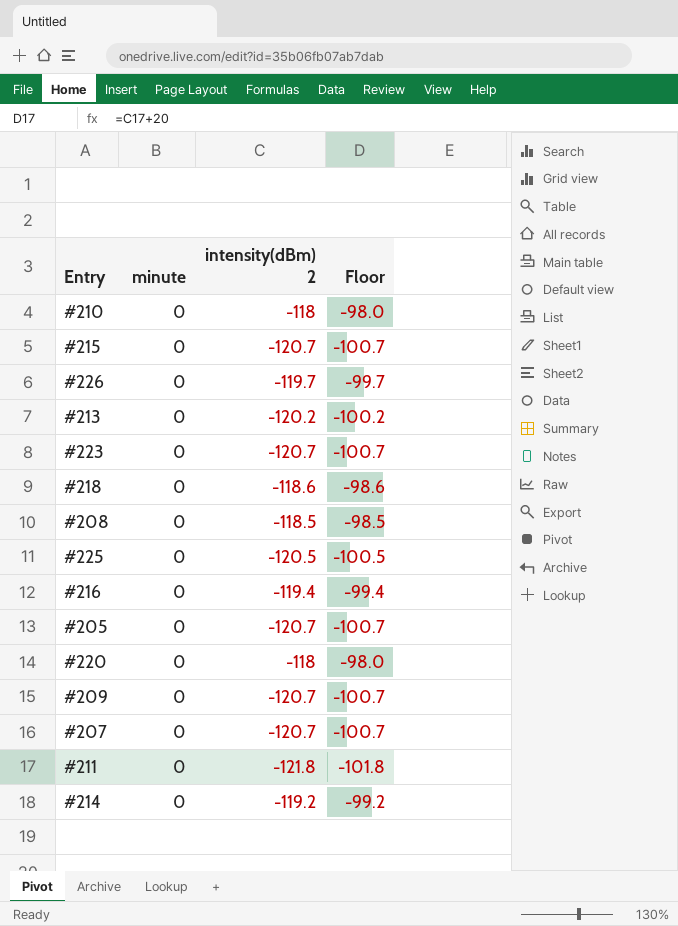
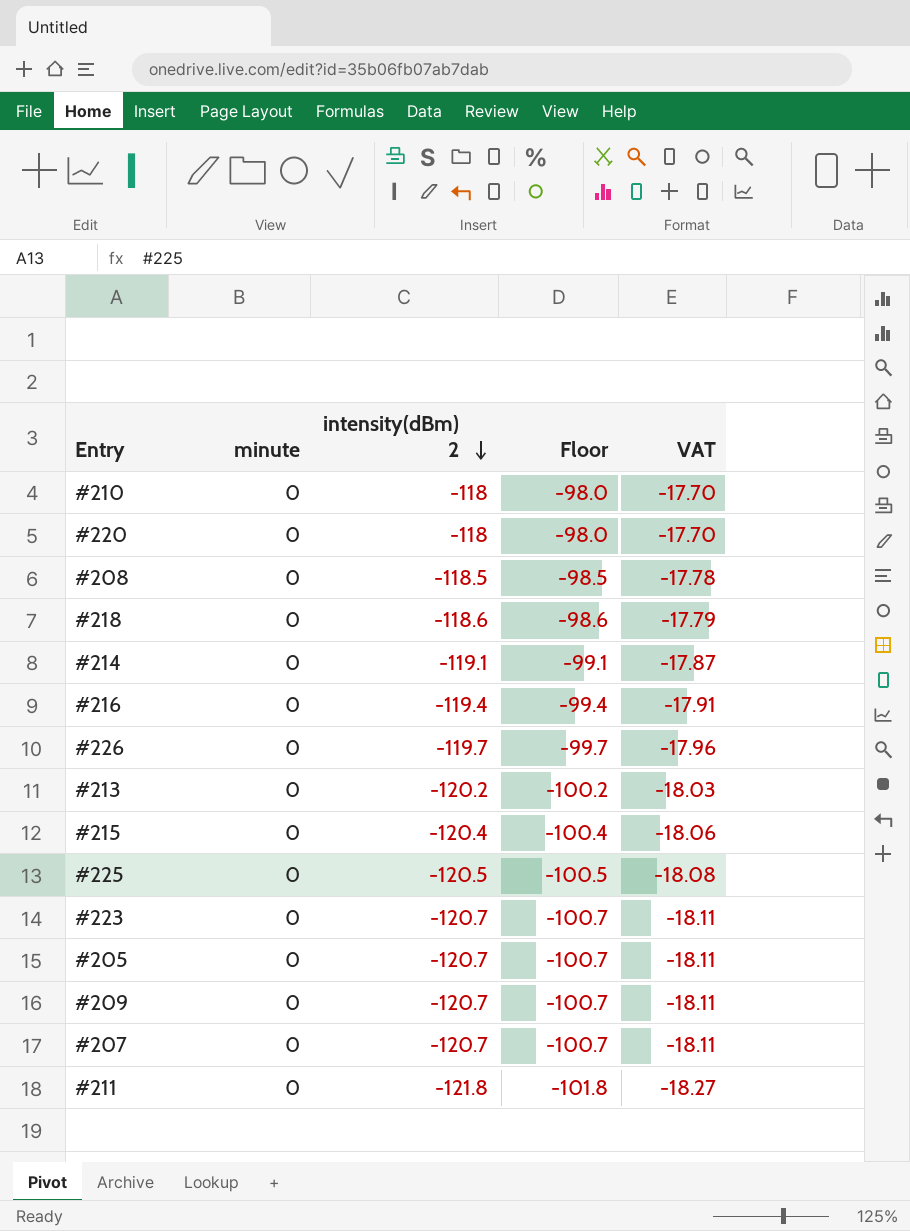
row order: none -> intensity(dBm) 2 descending
column VAT | formula: none -> [intensity(dBm) 2] * 0.15
#214 | intensity(dBm) 2: -119.2 -> -119.1
#214 | Floor: -99.2 -> -99.1
#215 | intensity(dBm) 2: -120.7 -> -120.4
#215 | Floor: -100.7 -> -100.4

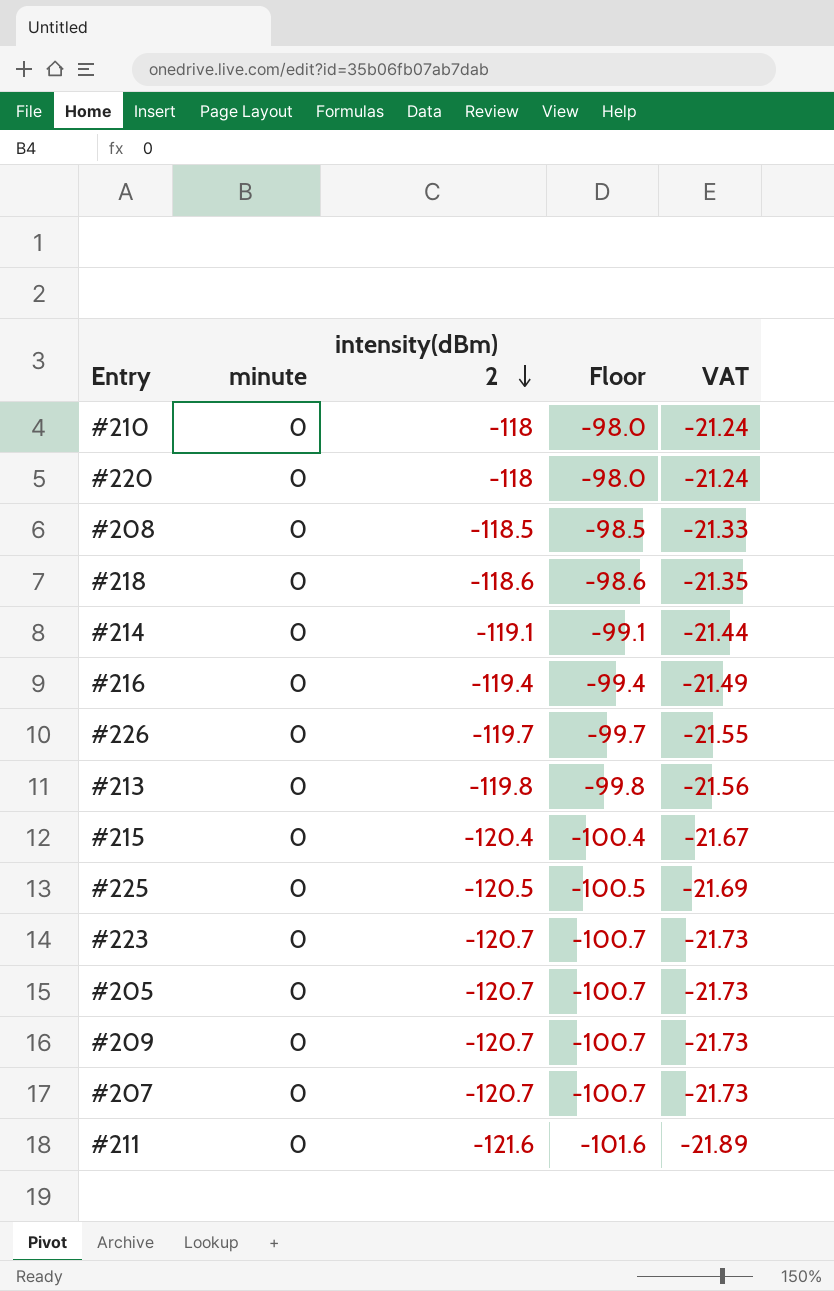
column VAT | formula: [intensity(dBm) 2] * 0.15 -> [intensity(dBm) 2] * 0.18
#213 | intensity(dBm) 2: -120.2 -> -119.8
#213 | Floor: -100.2 -> -99.8
#211 | intensity(dBm) 2: -121.8 -> -121.6
#211 | Floor: -101.8 -> -101.6

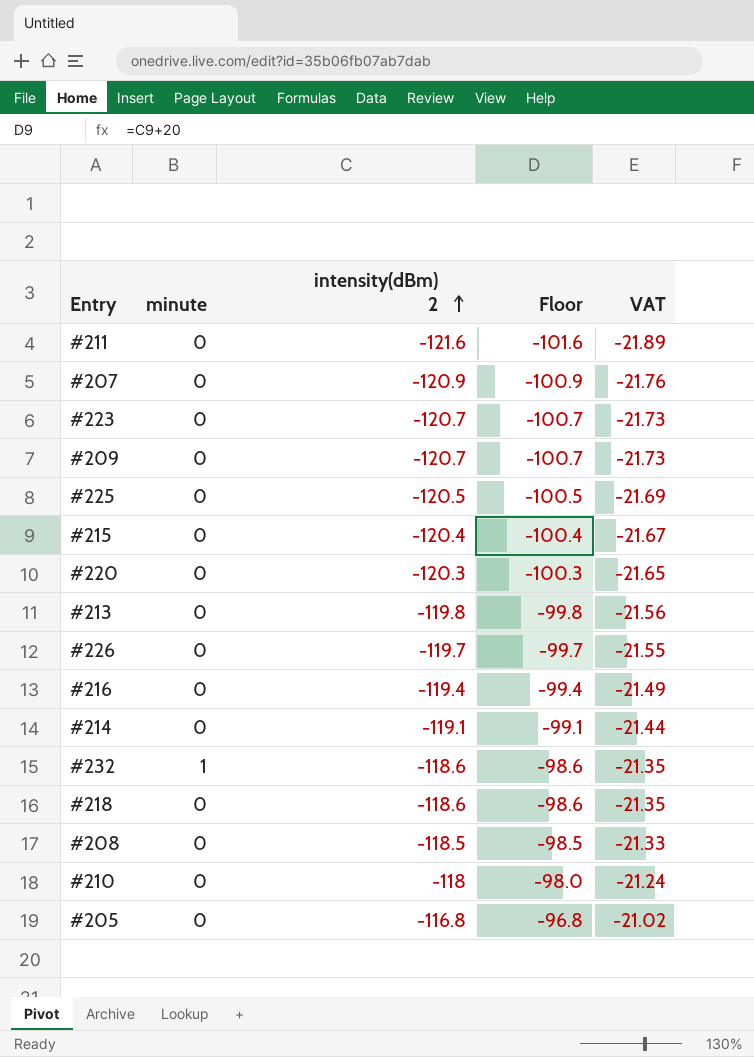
row order: intensity(dBm) 2 descending -> intensity(dBm) 2 ascending
#207 | intensity(dBm) 2: -120.7 -> -120.9
#207 | Floor: -100.7 -> -100.9
#207 | VAT: -21.73 -> -21.76
#220 | intensity(dBm) 2: -118 -> -120.3
#220 | Floor: -98.0 -> -100.3
#220 | VAT: -21.24 -> -21.65
row #232: none -> 1 | -118.6 | -98.6 | -21.35
#205 | intensity(dBm) 2: -120.7 -> -116.8
#205 | Floor: -100.7 -> -96.8
#205 | VAT: -21.73 -> -21.02

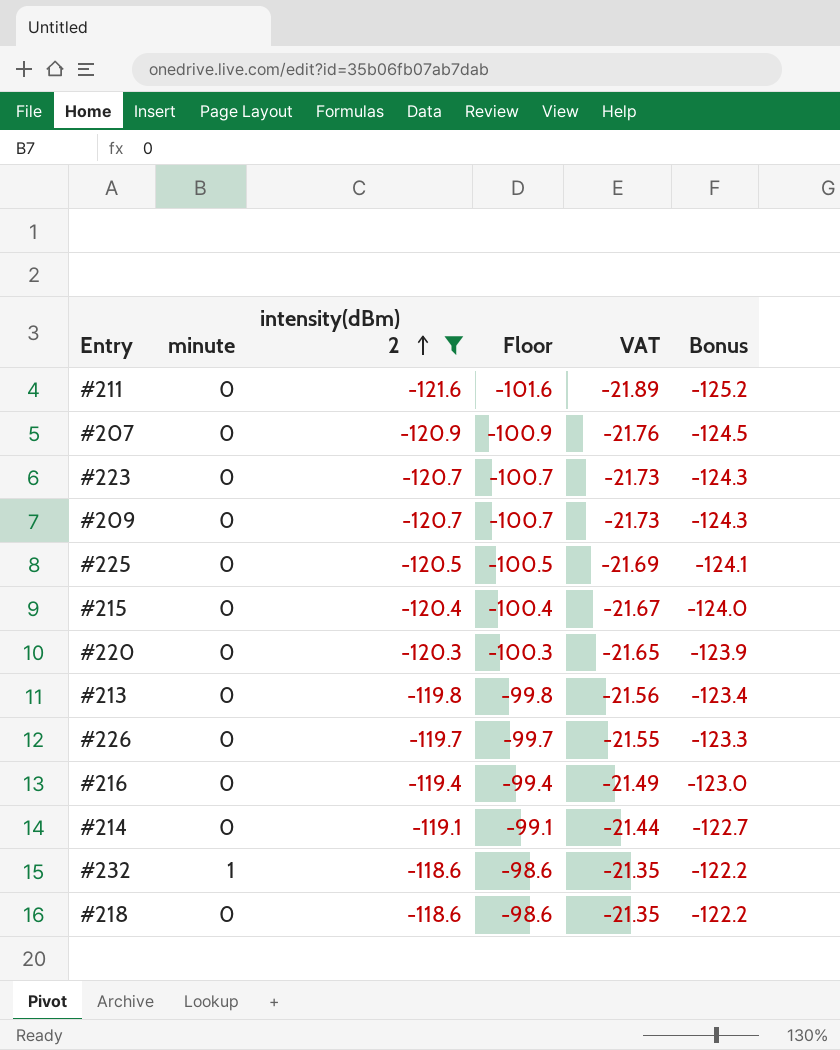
filter: none -> intensity(dBm) 2 <= -118.6
column Bonus | formula: none -> [intensity(dBm) 2] * 1.03

